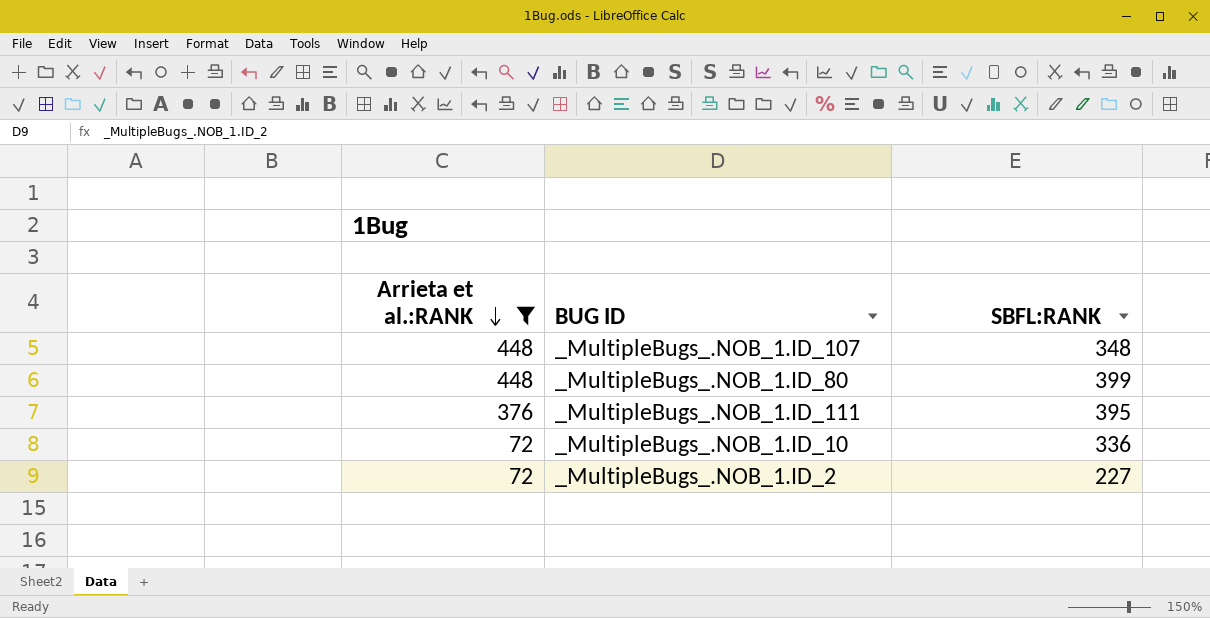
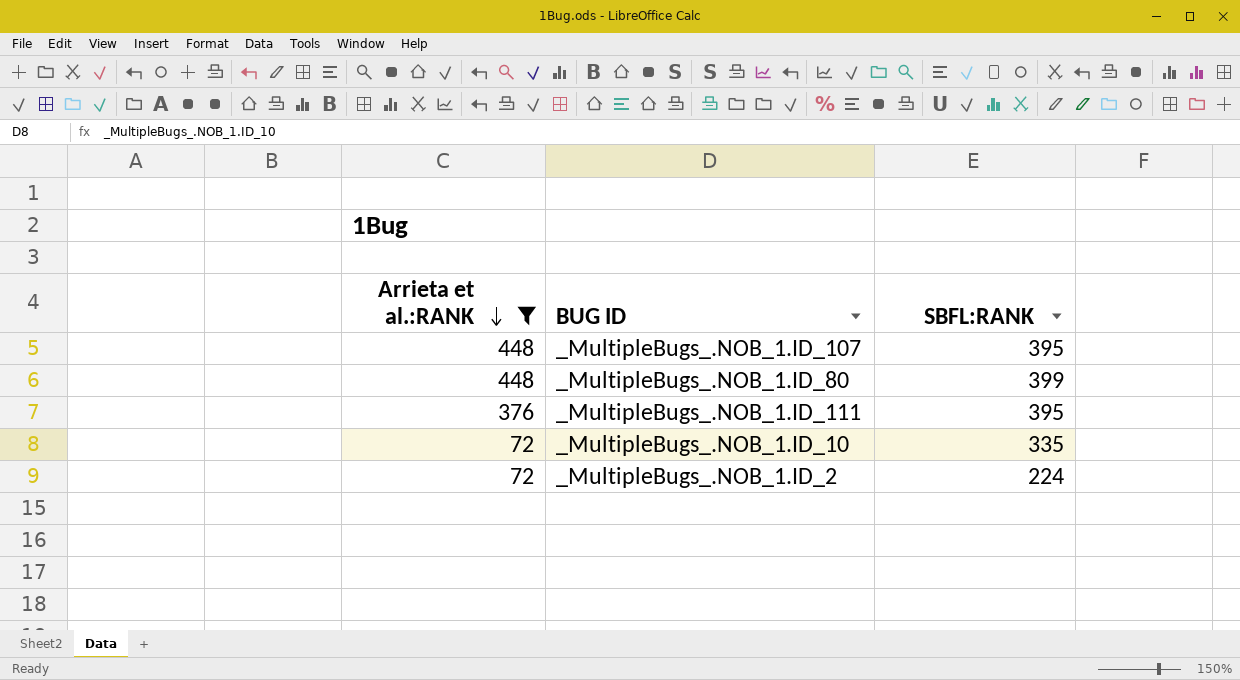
_MultipleBugs_.NOB_1.ID_107 | SBFL:RANK: 348 -> 395
_MultipleBugs_.NOB_1.ID_10 | SBFL:RANK: 336 -> 335
_MultipleBugs_.NOB_1.ID_2 | SBFL:RANK: 227 -> 224

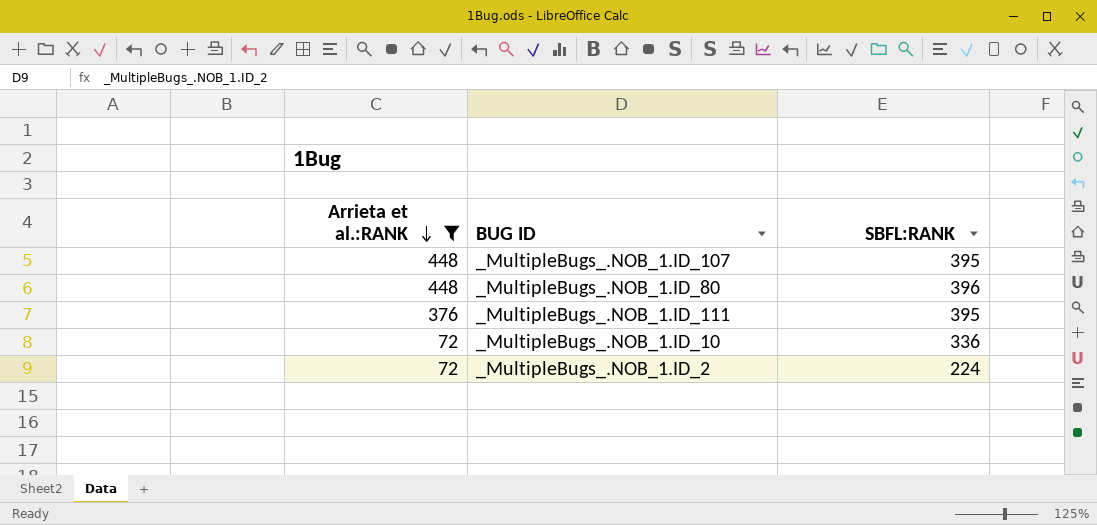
_MultipleBugs_.NOB_1.ID_80 | SBFL:RANK: 399 -> 396
_MultipleBugs_.NOB_1.ID_10 | SBFL:RANK: 335 -> 336

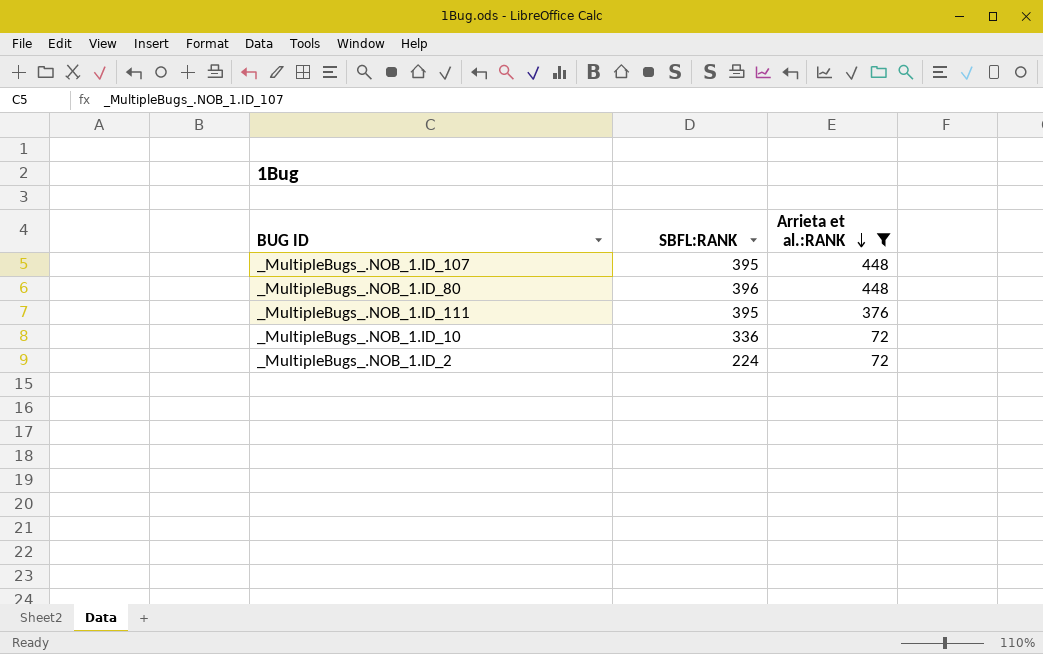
column Arrieta et al.:RANK | position: 1 -> 3

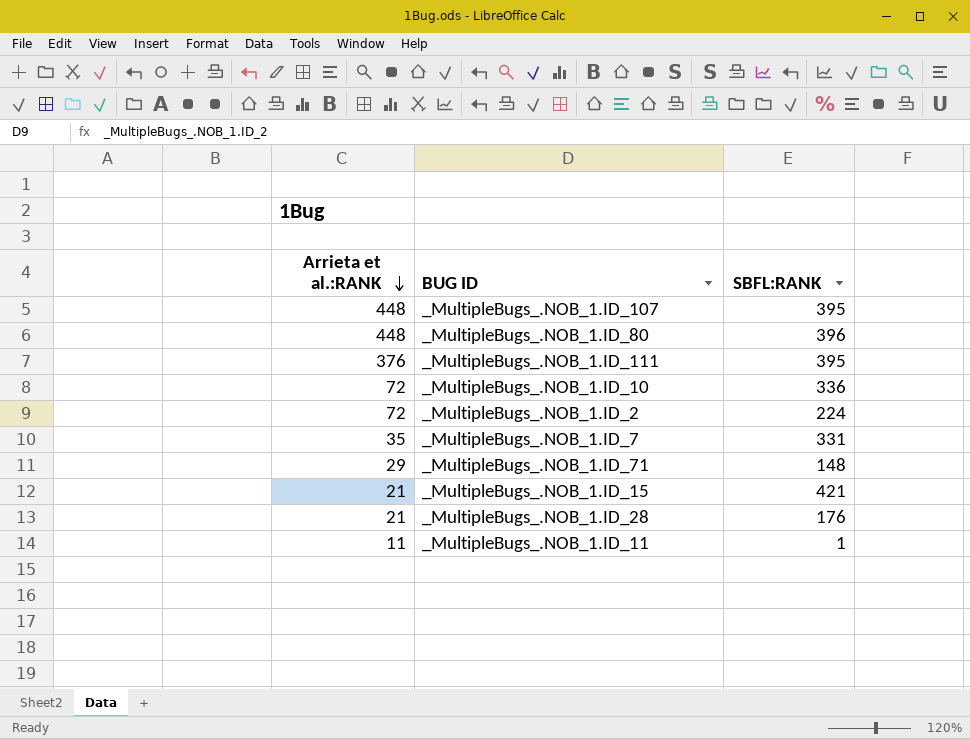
filter: Arrieta et al.:RANK >= 72 -> none
column Arrieta et al.:RANK | position: 3 -> 1

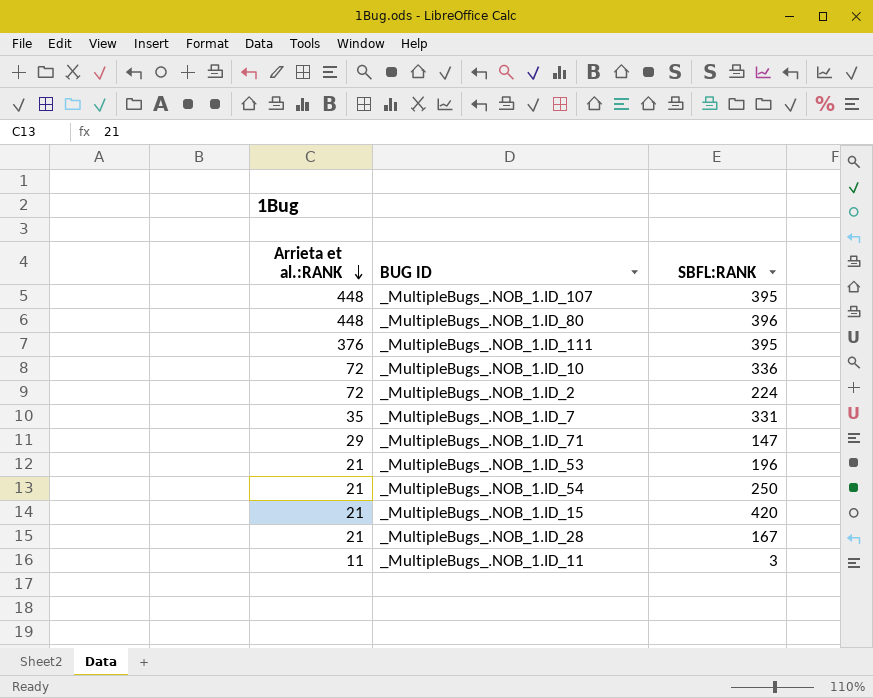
_MultipleBugs_.NOB_1.ID_71 | SBFL:RANK: 148 -> 147
row _MultipleBugs_.NOB_1.ID_53: none -> 21 | 196
row _MultipleBugs_.NOB_1.ID_54: none -> 21 | 250
_MultipleBugs_.NOB_1.ID_15 | SBFL:RANK: 421 -> 420
_MultipleBugs_.NOB_1.ID_28 | SBFL:RANK: 176 -> 167
_MultipleBugs_.NOB_1.ID_11 | SBFL:RANK: 1 -> 3

